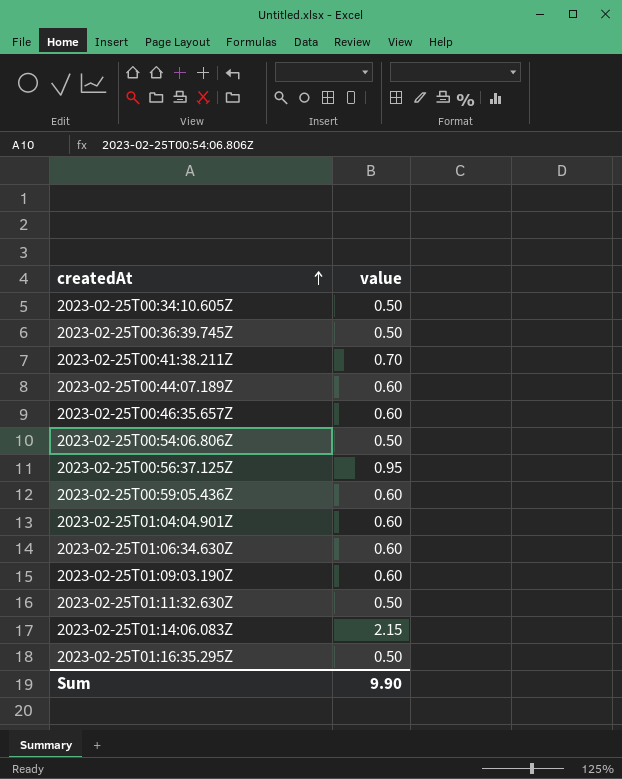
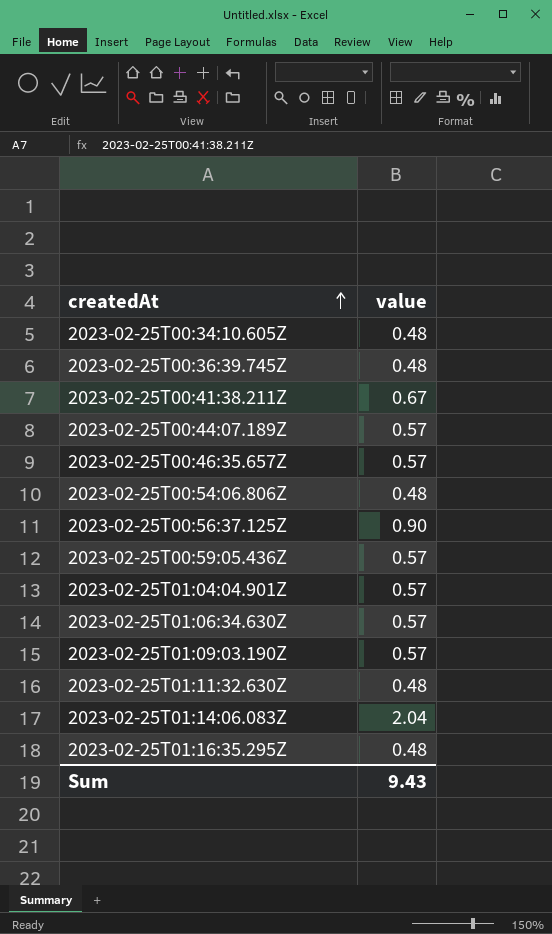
2023-02-25T00:34:10.605Z | value: 0.50 -> 0.48
2023-02-25T00:36:39.745Z | value: 0.50 -> 0.48
2023-02-25T00:41:38.211Z | value: 0.70 -> 0.67
2023-02-25T00:44:07.189Z | value: 0.60 -> 0.57
2023-02-25T00:46:35.657Z | value: 0.60 -> 0.57
2023-02-25T00:54:06.806Z | value: 0.50 -> 0.48
2023-02-25T00:56:37.125Z | value: 0.95 -> 0.90
2023-02-25T00:59:05.436Z | value: 0.60 -> 0.57
2023-02-25T01:04:04.901Z | value: 0.60 -> 0.57
2023-02-25T01:06:34.630Z | value: 0.60 -> 0.57
2023-02-25T01:09:03.190Z | value: 0.60 -> 0.57
2023-02-25T01:11:32.630Z | value: 0.50 -> 0.48
2023-02-25T01:14:06.083Z | value: 2.15 -> 2.04
2023-02-25T01:16:35.295Z | value: 0.50 -> 0.48
Sum | value: 9.90 -> 9.43

